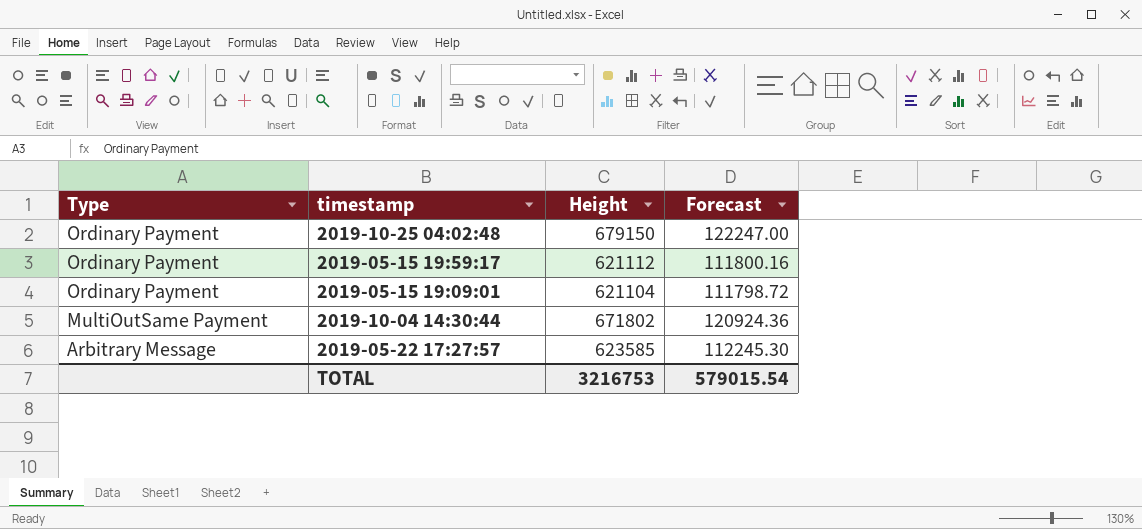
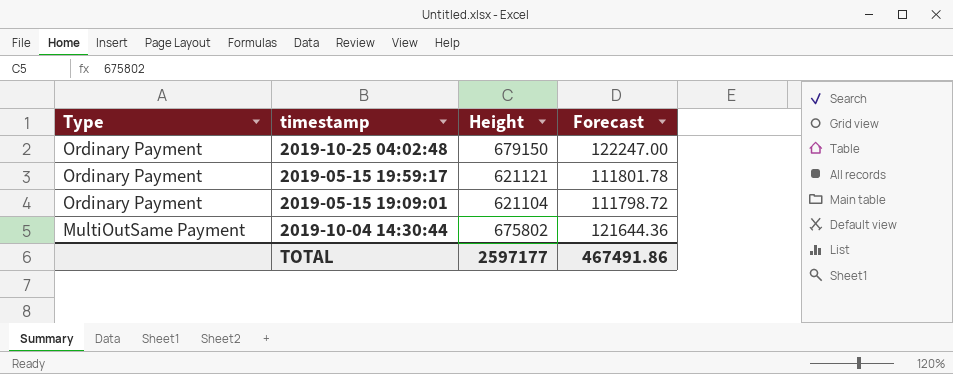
row 2019-05-22 17:27:57: Arbitrary Message | 623585 | 112245.30 -> none
2019-05-15 19:59:17 | Height: 621112 -> 621121
2019-05-15 19:59:17 | Forecast: 111800.16 -> 111801.78
2019-10-04 14:30:44 | Height: 671802 -> 675802
2019-10-04 14:30:44 | Forecast: 120924.36 -> 121644.36
TOTAL | Height: 3216753 -> 2597177
TOTAL | Forecast: 579015.54 -> 467491.86

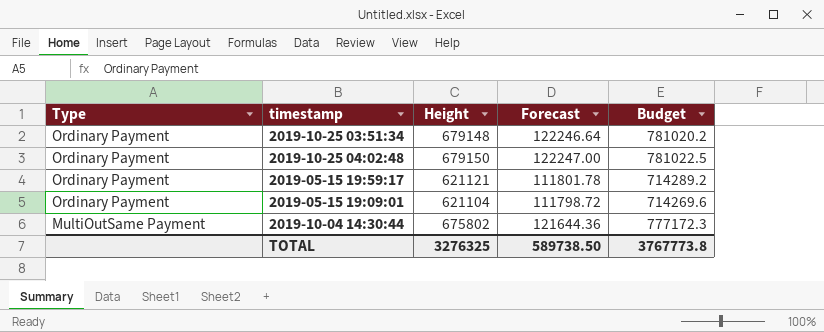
column Budget | formula: none -> [Height] * 1.15
row 2019-10-25 03:51:34: none -> Ordinary Payment | 679148 | 122246.64 | 781020.2
TOTAL | Height: 2597177 -> 3276325
TOTAL | Forecast: 467491.86 -> 589738.50

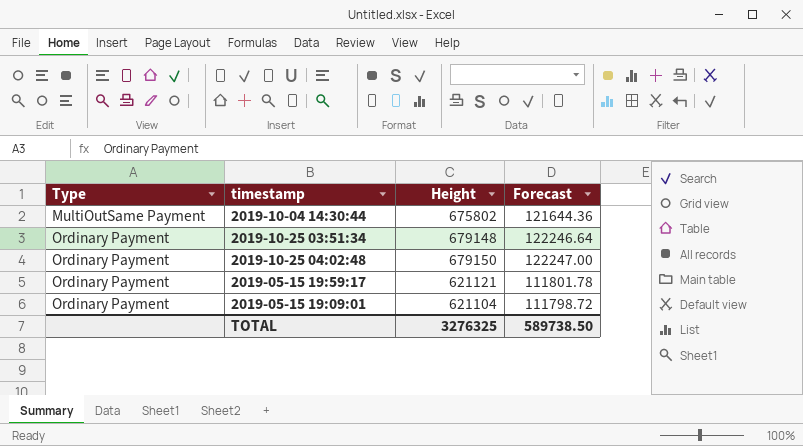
row order: Type descending -> Type ascending
column Budget | formula: [Height] * 1.15 -> none

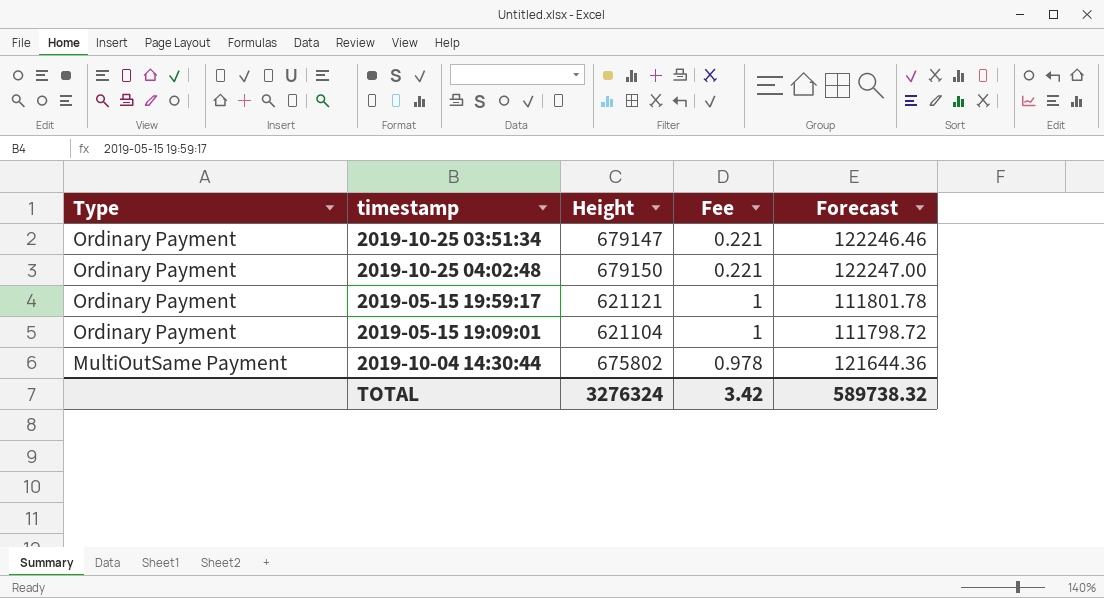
row order: Type ascending -> Type descending
column Fee | position: none -> 4
2019-10-25 03:51:34 | Height: 679148 -> 679147
2019-10-25 03:51:34 | Forecast: 122246.64 -> 122246.46
TOTAL | Height: 3276325 -> 3276324
TOTAL | Forecast: 589738.50 -> 589738.32

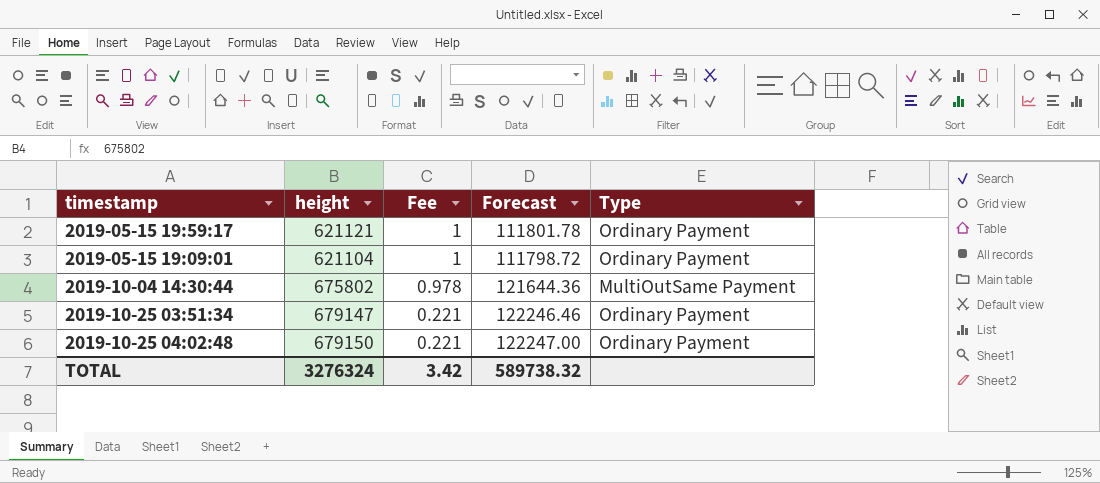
row order: Type descending -> Fee descending
column name: Height -> height
column Type | position: 1 -> 5

